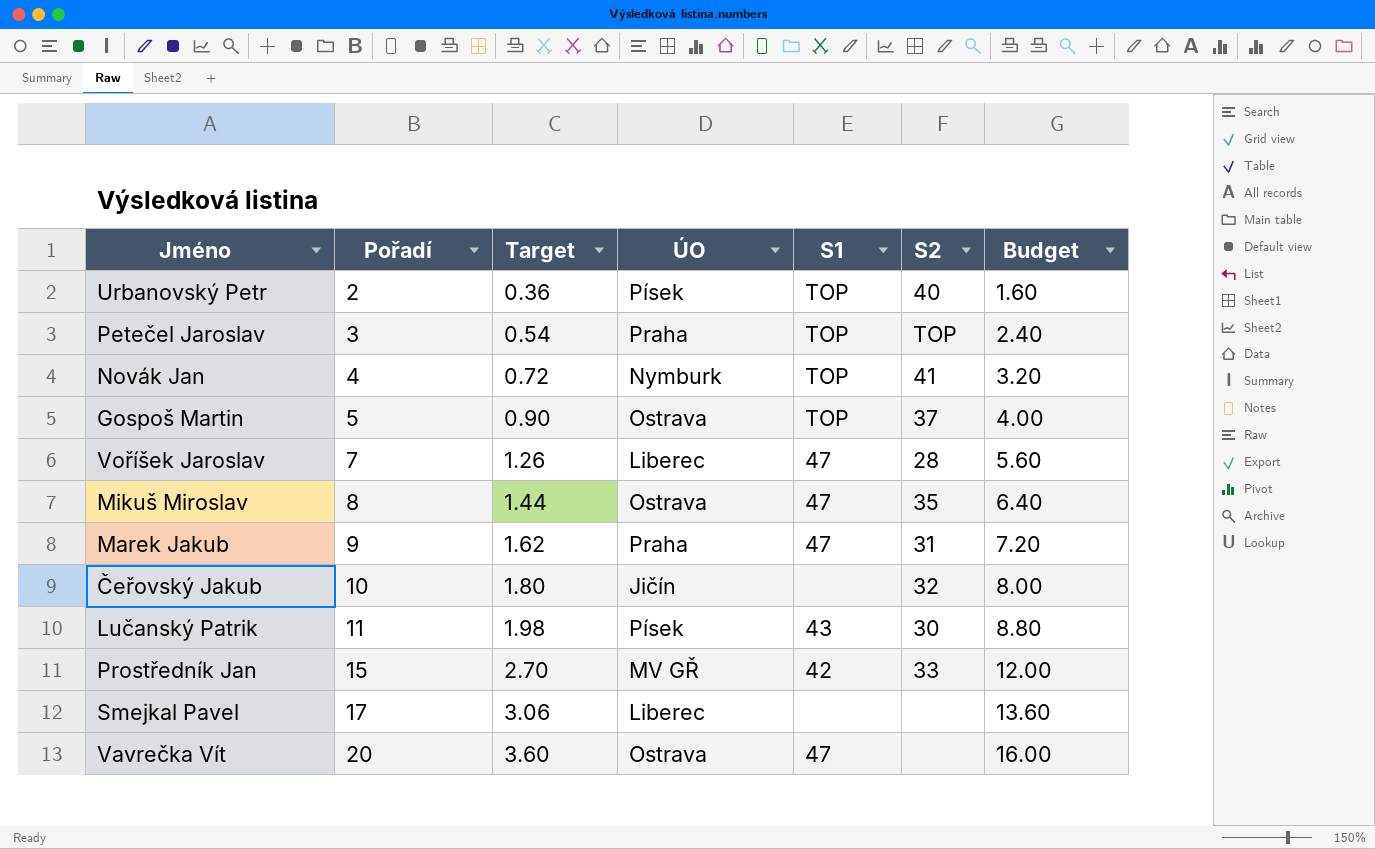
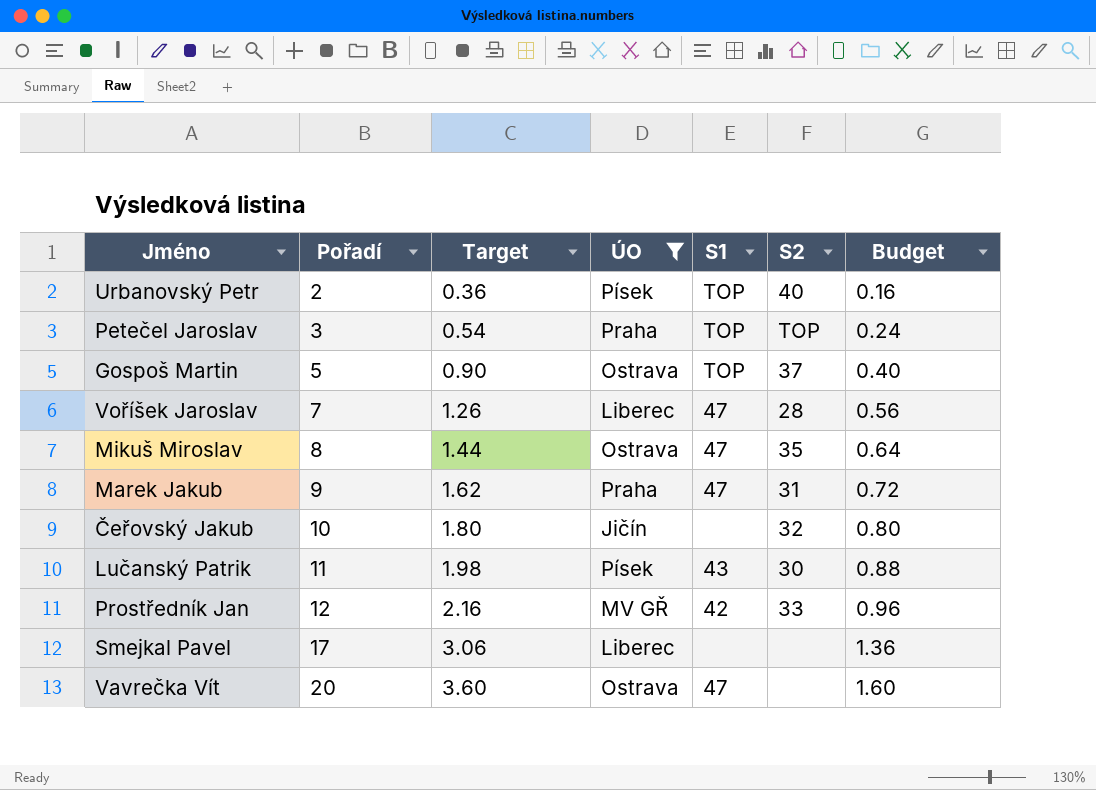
filter: none -> ÚO != Nymburk
column Budget | formula: [Pořadí] * 0.8 -> [Pořadí] * 0.08
Prostředník Jan | Pořadí: 15 -> 12
Prostředník Jan | Target: 2.70 -> 2.16

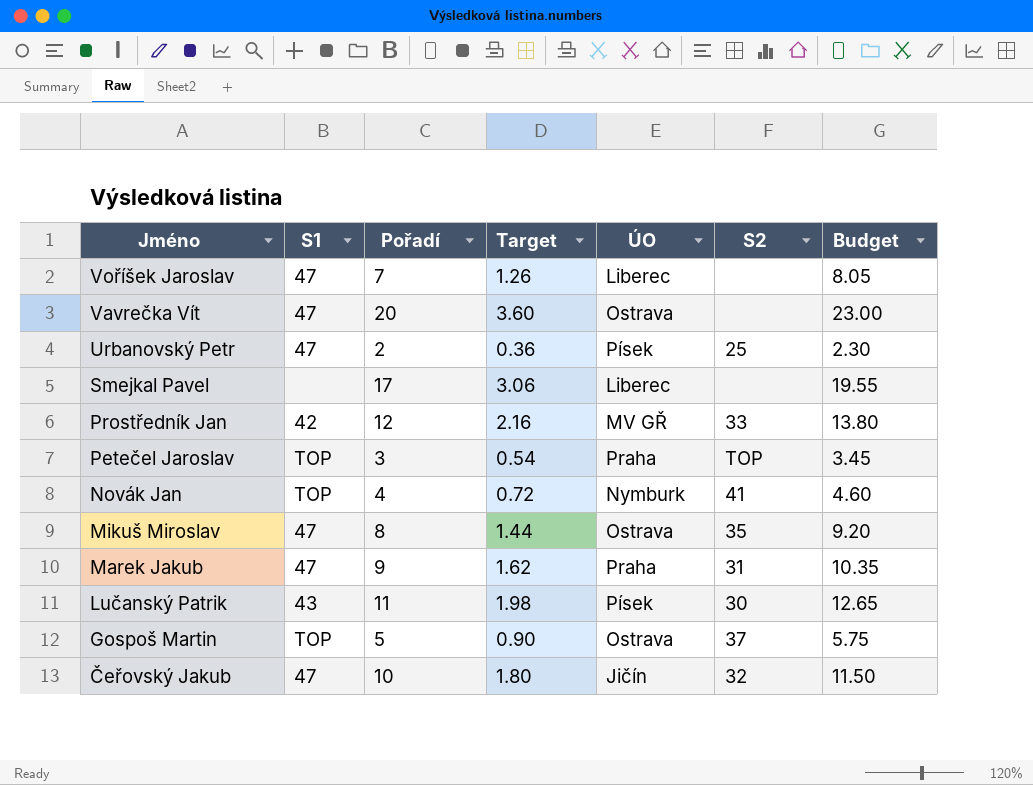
filter: ÚO != Nymburk -> none
row order: Pořadí ascending -> Jméno descending
column S1 | position: 5 -> 2
column Budget | formula: [Pořadí] * 0.08 -> [Pořadí] * 1.15
Voříšek Jaroslav | S2: 28 -> none
Urbanovský Petr | S1: TOP -> 47
Urbanovský Petr | S2: 40 -> 25
Čeřovský Jakub | S1: none -> 47

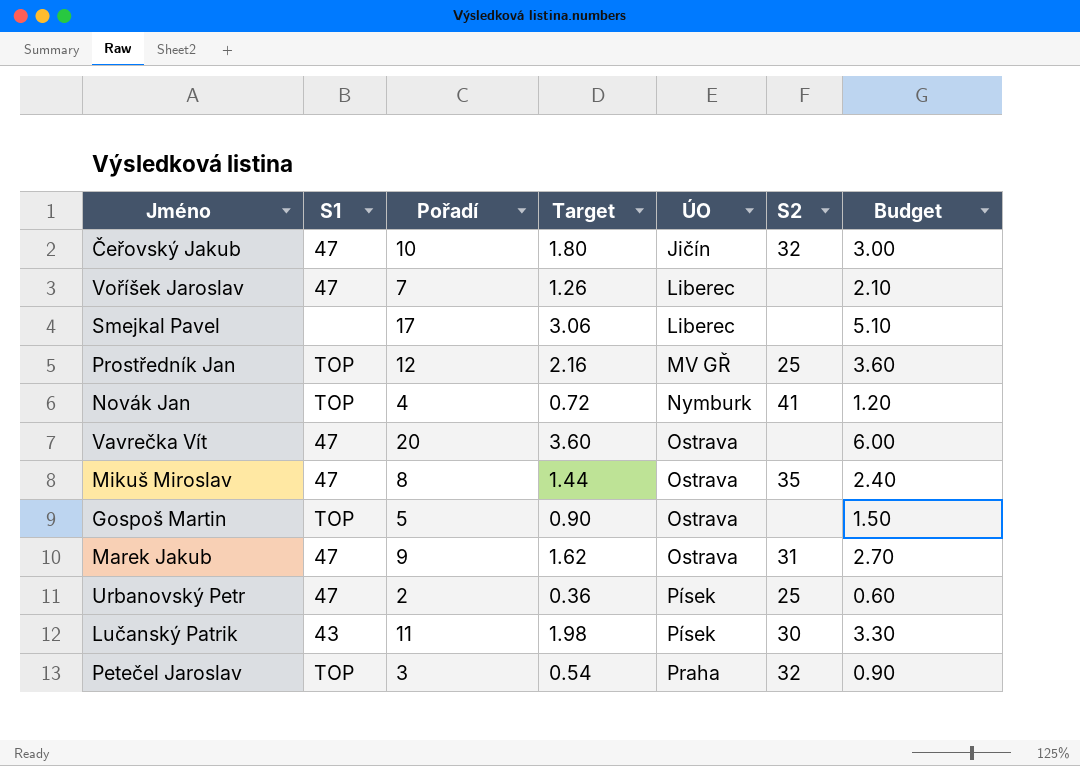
row order: Jméno descending -> ÚO ascending
column Budget | formula: [Pořadí] * 1.15 -> [Pořadí] * 0.3
Prostředník Jan | S1: 42 -> TOP
Prostředník Jan | S2: 33 -> 25
Gospoš Martin | S2: 37 -> none
Marek Jakub | ÚO: Praha -> Ostrava
Petečel Jaroslav | S2: TOP -> 32

